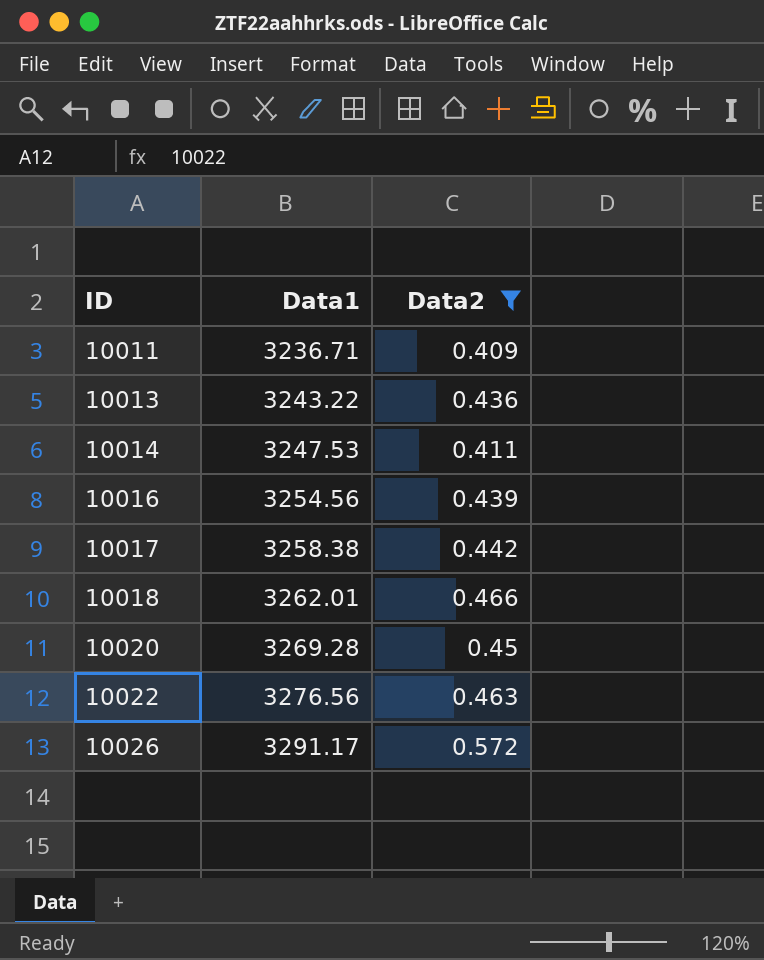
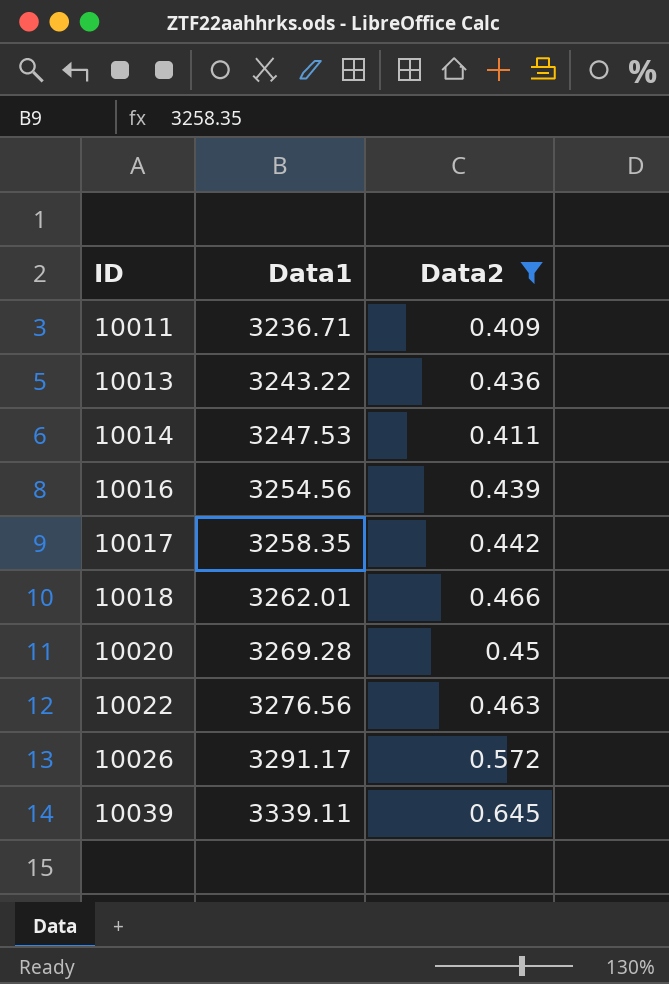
10017 | Data1: 3258.38 -> 3258.35
row 10039: none -> 3339.11 | 0.645

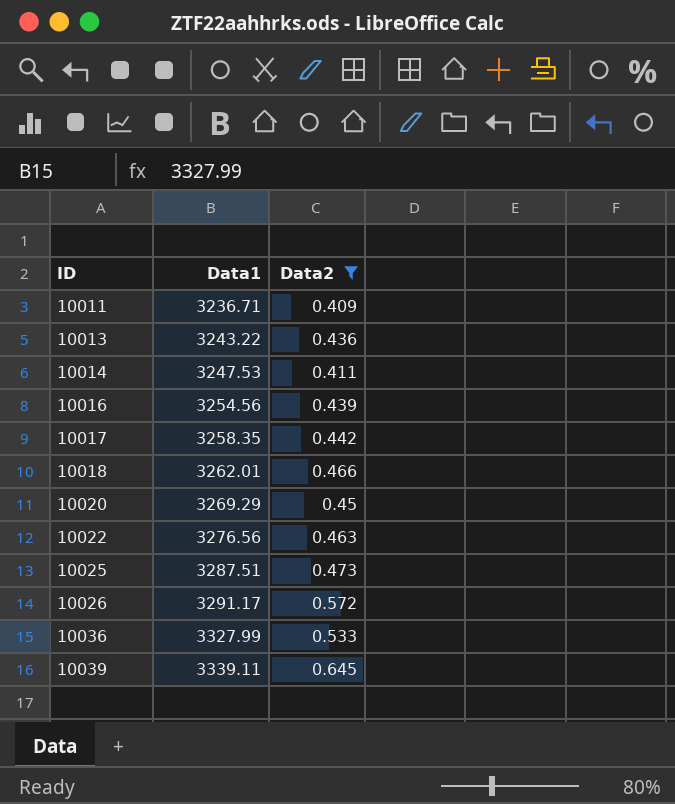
10020 | Data1: 3269.28 -> 3269.29
row 10025: none -> 3287.51 | 0.473
row 10036: none -> 3327.99 | 0.533

